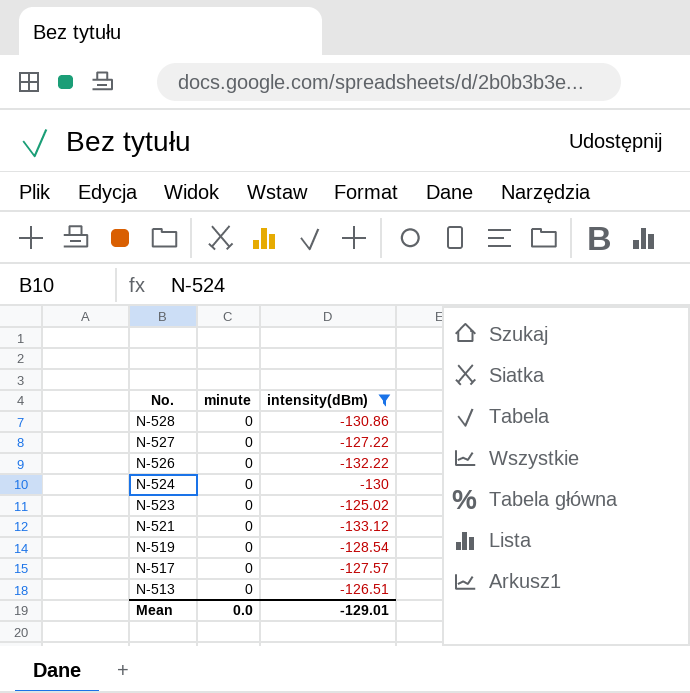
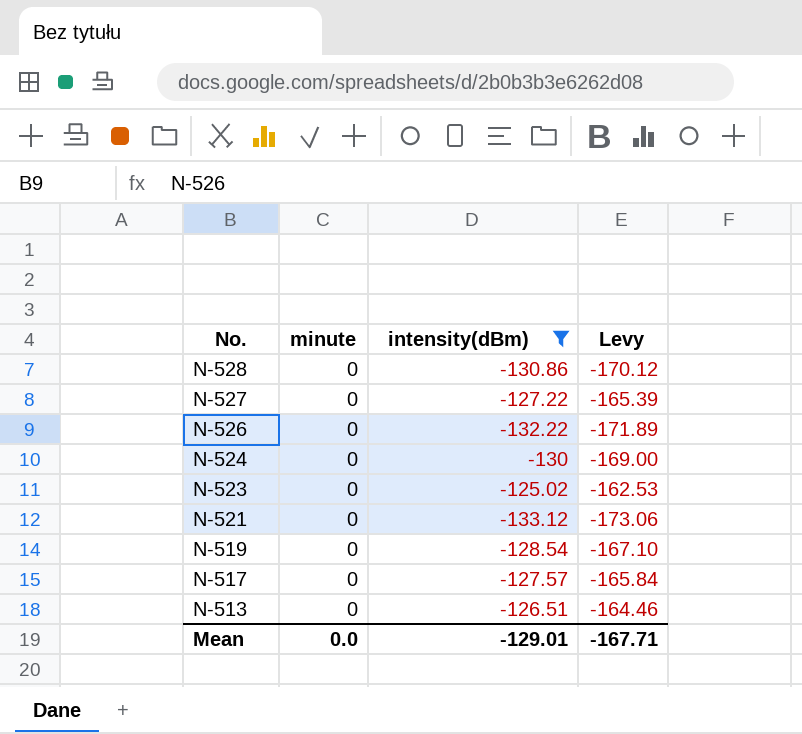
column Levy | formula: none -> [intensity(dBm)] * 1.3

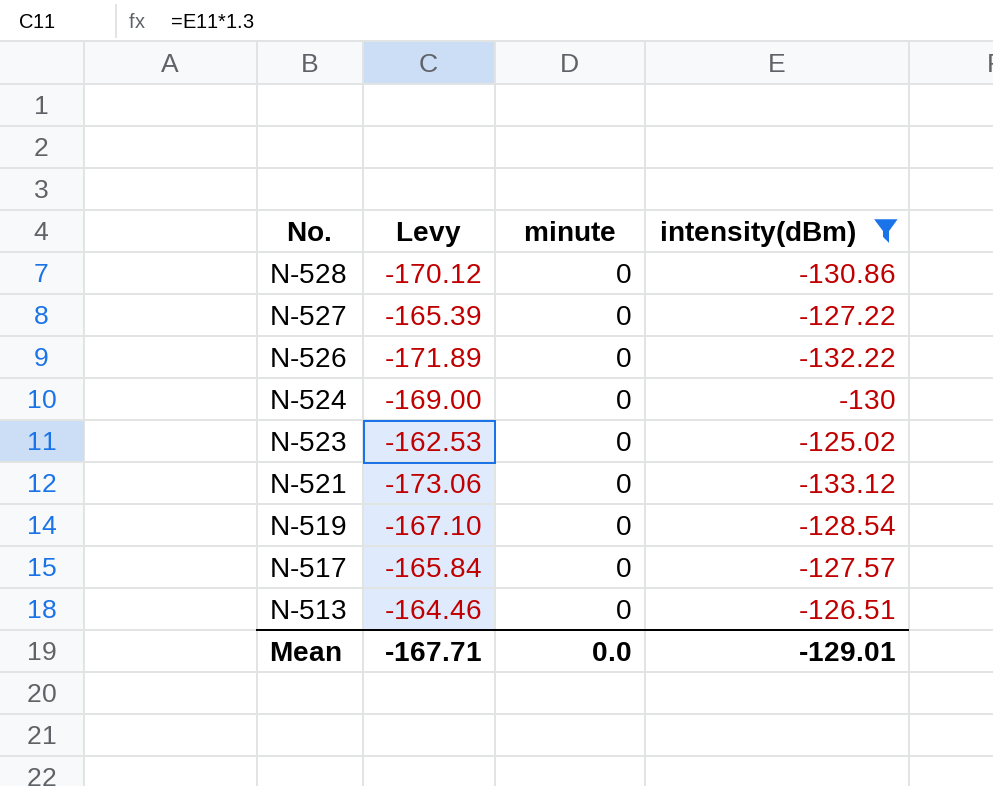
column Levy | position: 4 -> 2

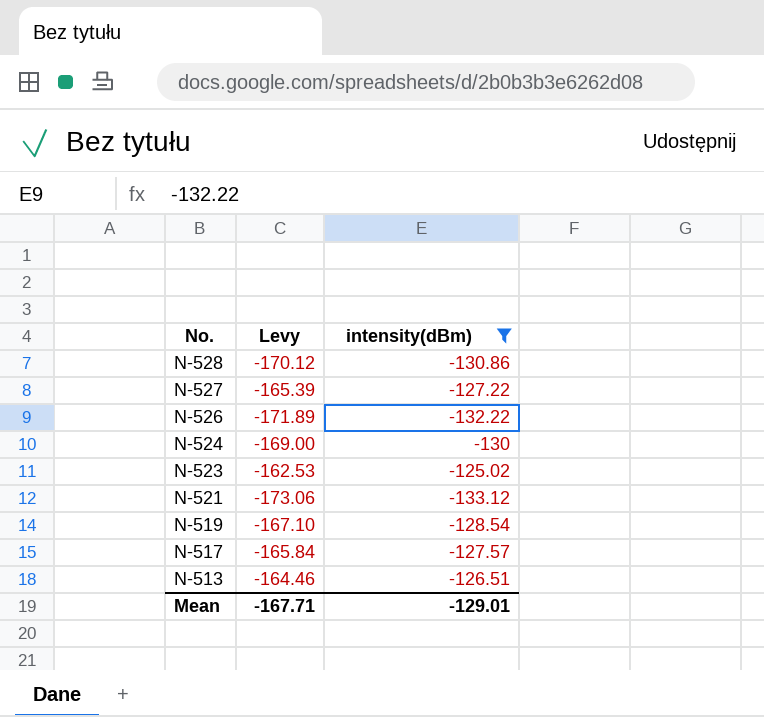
column minute | position: 3 -> none

